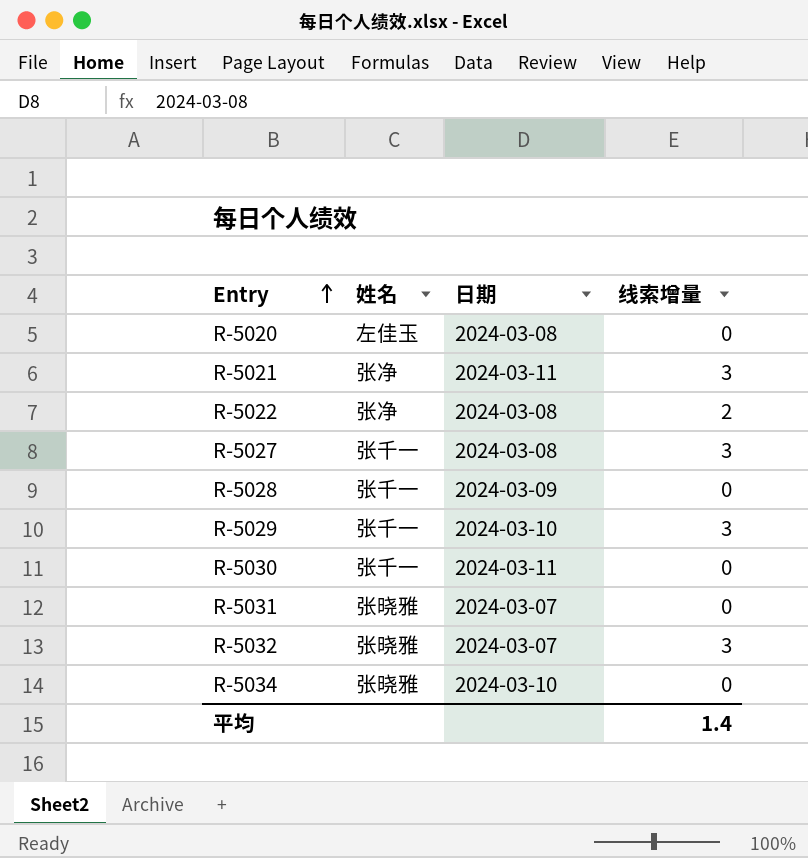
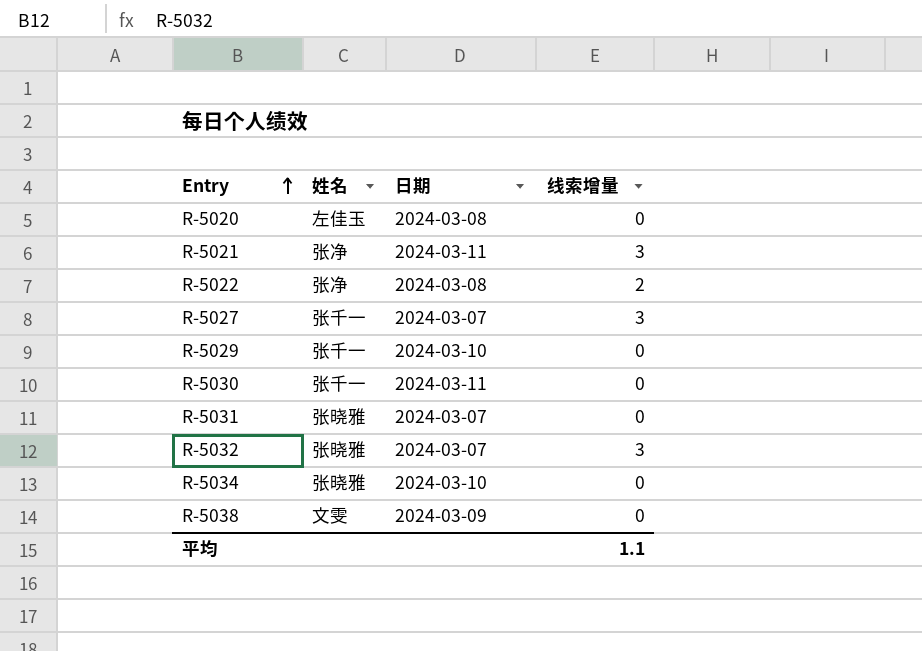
row R-5028: 张千一 | 2024-03-09 | 0 -> none
R-5027 | 日期: 2024-03-08 -> 2024-03-07
R-5029 | 线索增量: 3 -> 0
row R-5038: none -> 文雯 | 2024-03-09 | 0
平均 | 线索增量: 1.4 -> 1.1

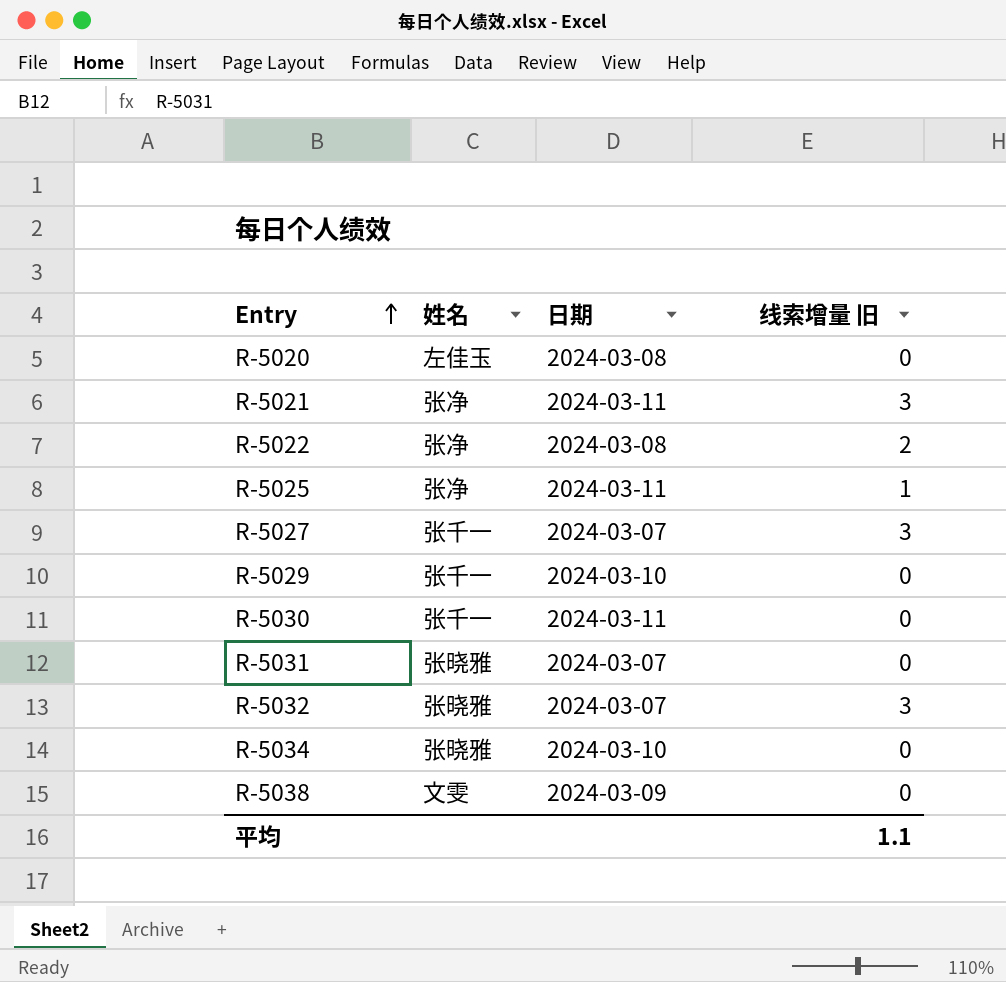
column name: 线索增量 -> 线索增量 旧
row R-5025: none -> 张净 | 2024-03-11 | 1

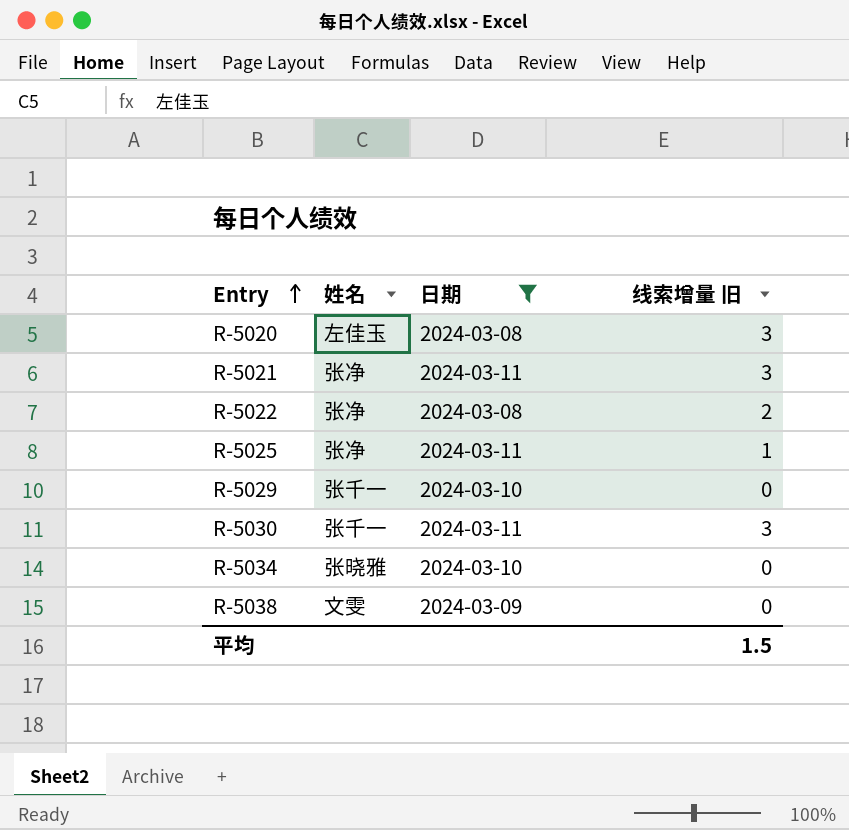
filter: none -> 日期 != 2024-03-07
R-5020 | 线索增量 旧: 0 -> 3
R-5030 | 线索增量 旧: 0 -> 3
平均 | 线索增量 旧: 1.1 -> 1.5

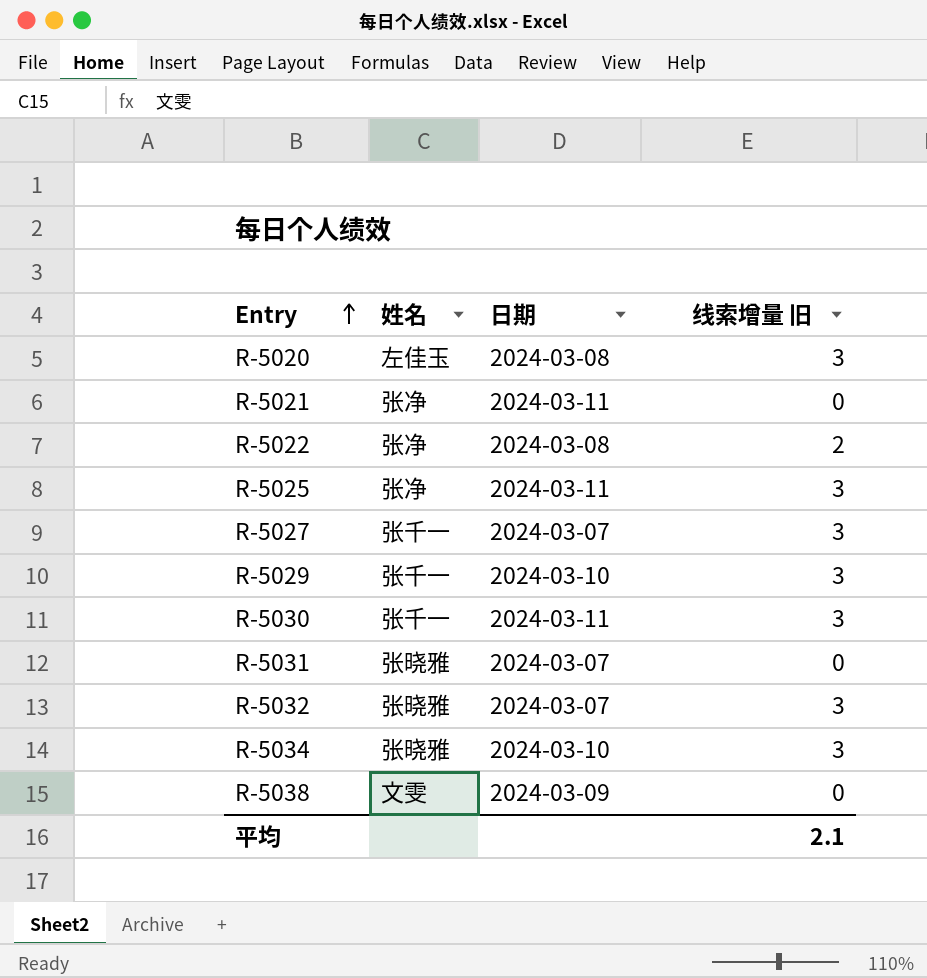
filter: 日期 != 2024-03-07 -> none
R-5021 | 线索增量 旧: 3 -> 0
R-5025 | 线索增量 旧: 1 -> 3
R-5029 | 线索增量 旧: 0 -> 3
R-5034 | 线索增量 旧: 0 -> 3
平均 | 线索增量 旧: 1.5 -> 2.1

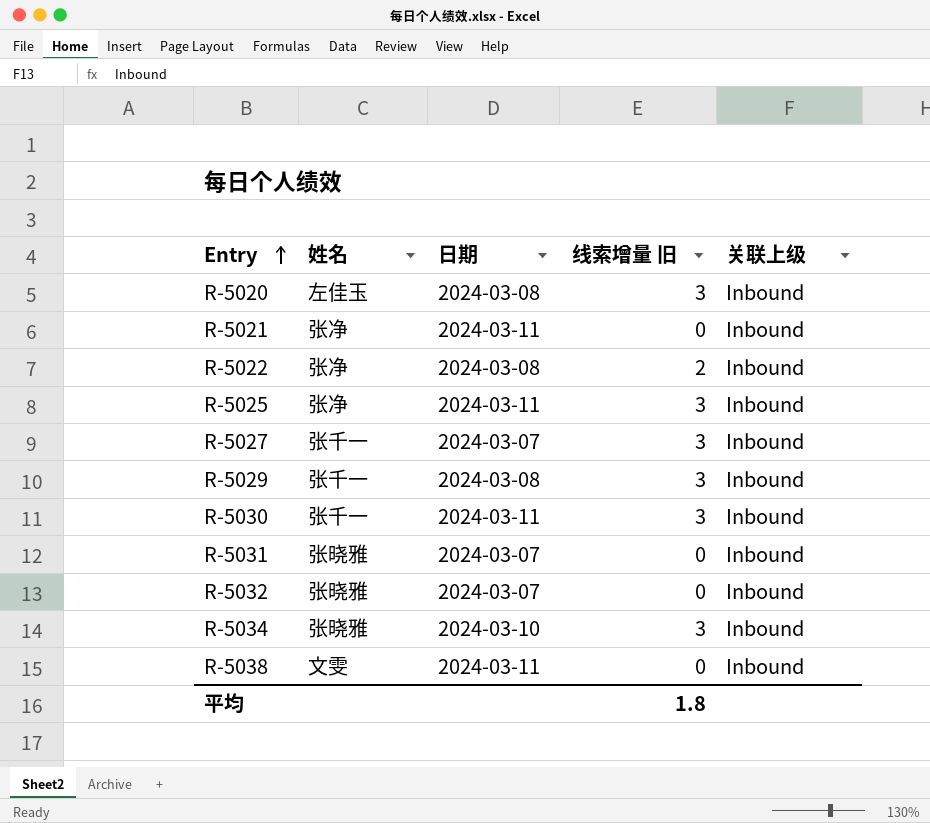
column 关联上级 | position: none -> 5
R-5029 | 日期: 2024-03-10 -> 2024-03-08
R-5032 | 线索增量 旧: 3 -> 0
R-5038 | 日期: 2024-03-09 -> 2024-03-11
平均 | 线索增量 旧: 2.1 -> 1.8

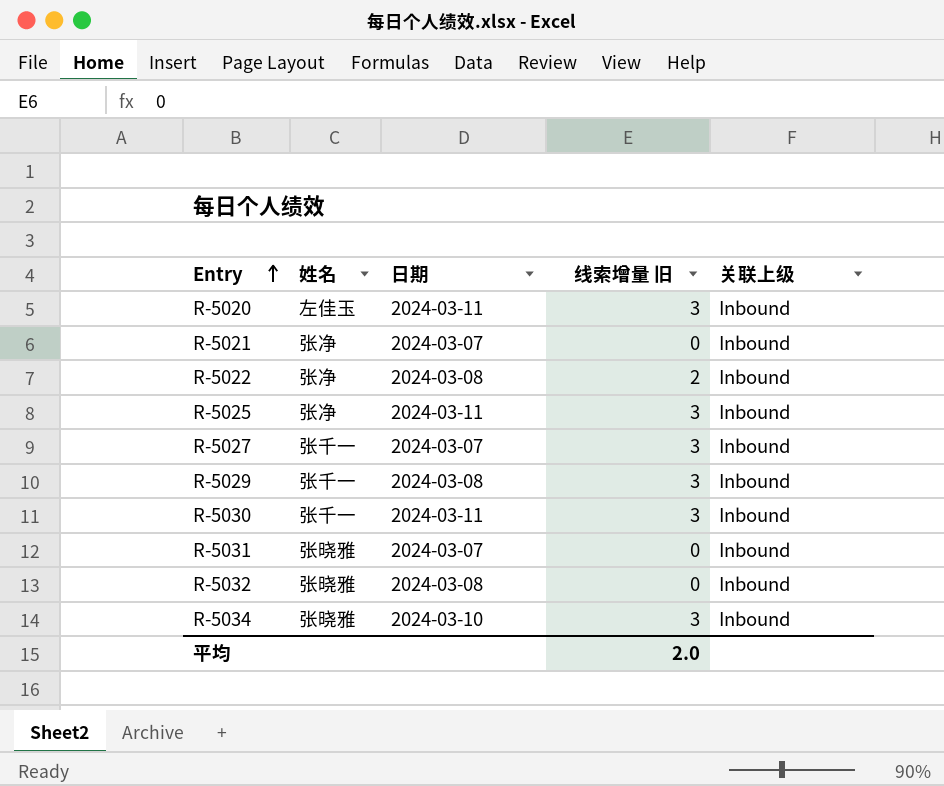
row R-5038: 文雯 | 2024-03-11 | 0 | Inbound -> none
R-5020 | 日期: 2024-03-08 -> 2024-03-11
R-5021 | 日期: 2024-03-11 -> 2024-03-07
R-5032 | 日期: 2024-03-07 -> 2024-03-08
平均 | 线索增量 旧: 1.8 -> 2.0

